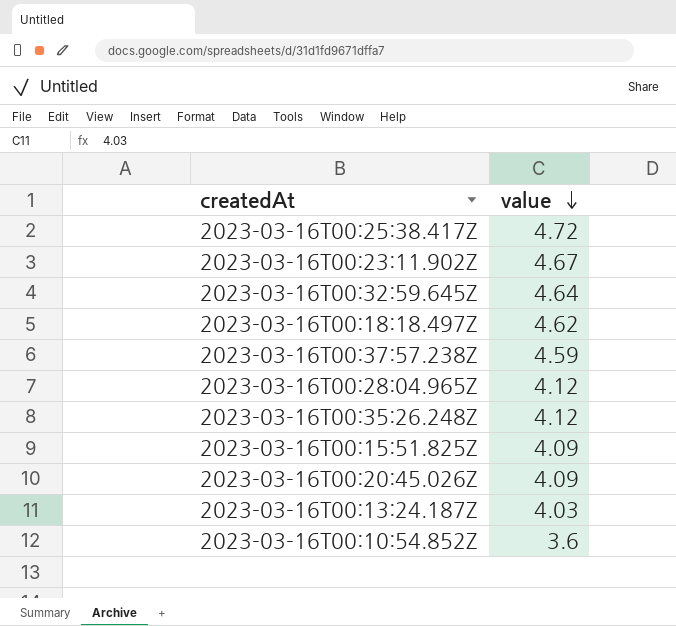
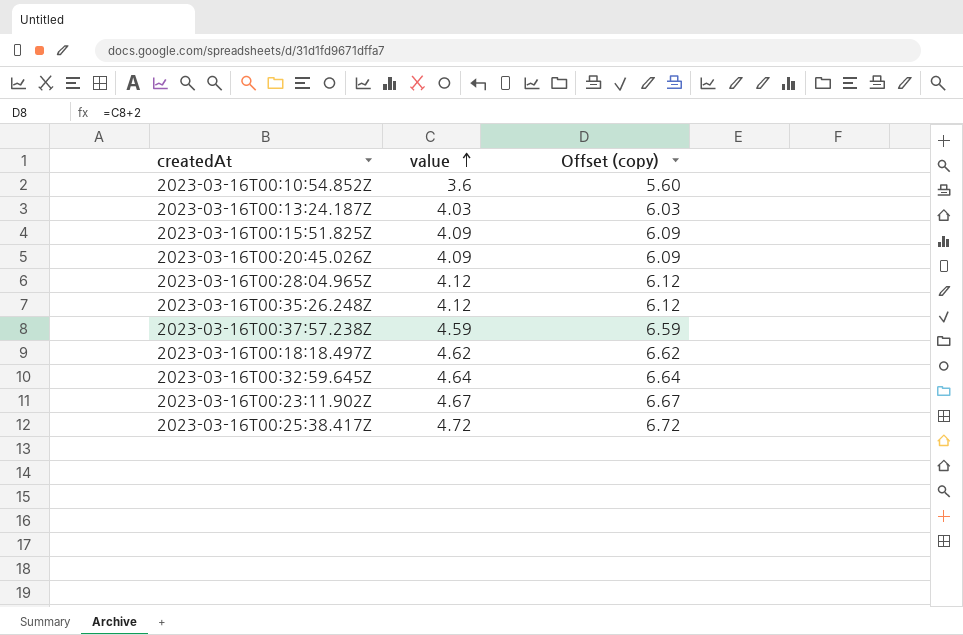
row order: value descending -> value ascending
column Offset (copy) | formula: none -> [value] + 2

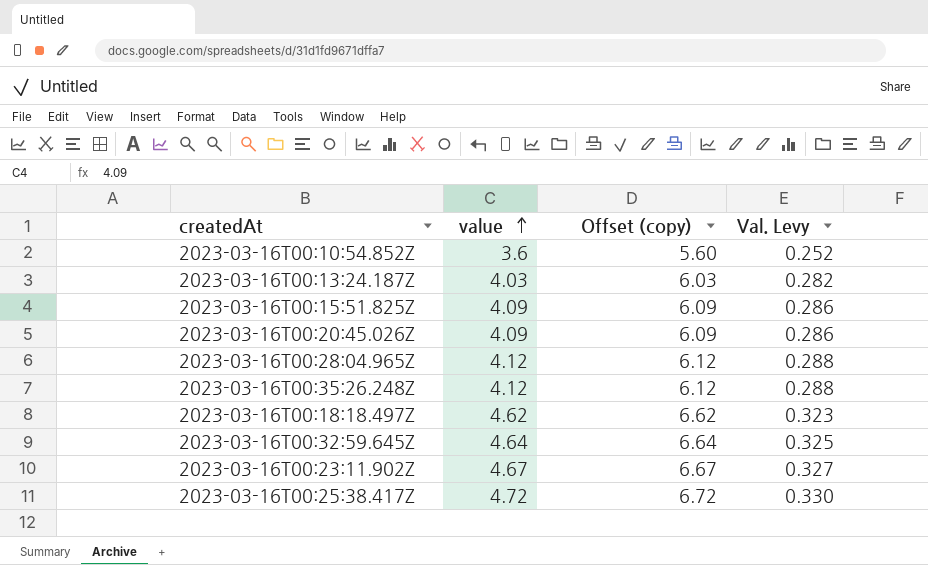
column Val. Levy | formula: none -> [value] * 0.07
row 2023-03-16T00:37:57.238Z: 4.59 | 6.59 -> none

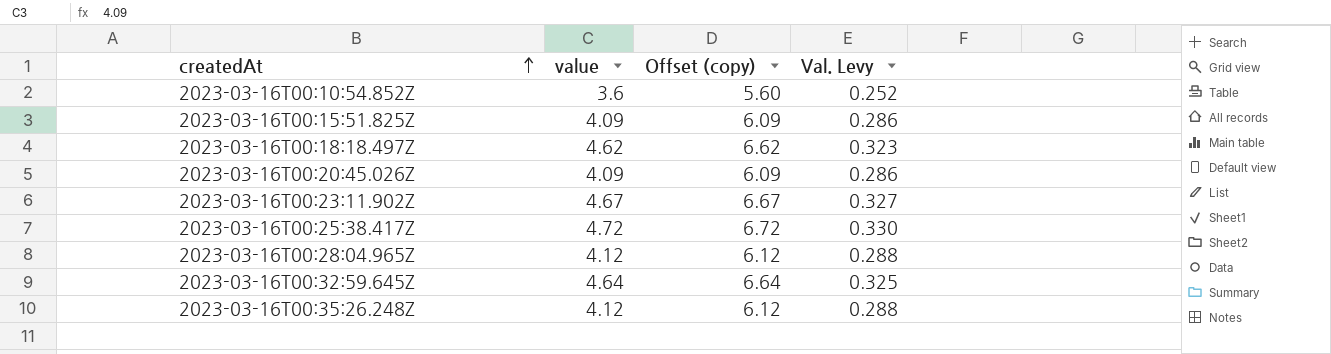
row order: value ascending -> createdAt ascending
row 2023-03-16T00:13:24.187Z: 4.03 | 6.03 | 0.282 -> none

